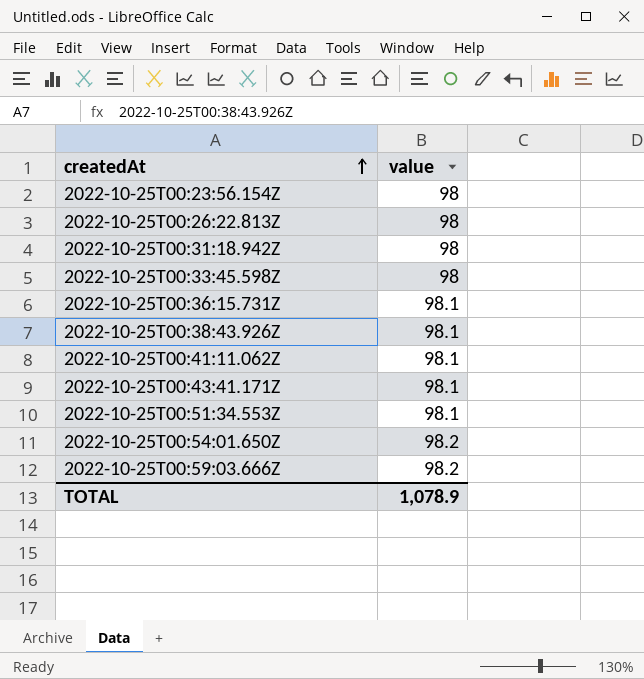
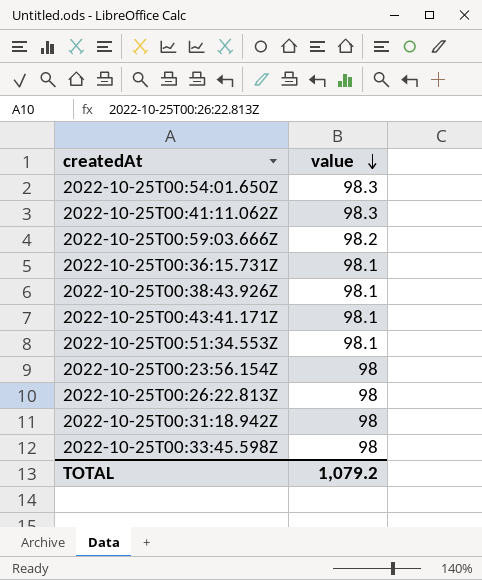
row order: createdAt ascending -> value descending
2022-10-25T00:54:01.650Z | value: 98.2 -> 98.3
2022-10-25T00:41:11.062Z | value: 98.1 -> 98.3
TOTAL | value: 1,078.9 -> 1,079.2

